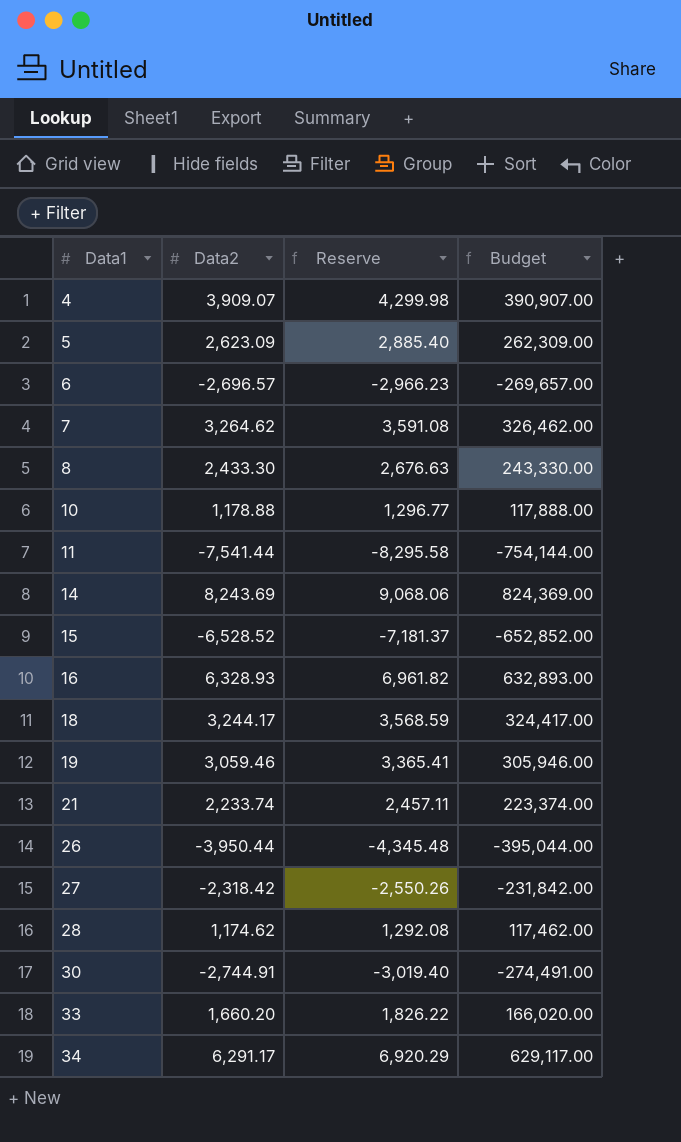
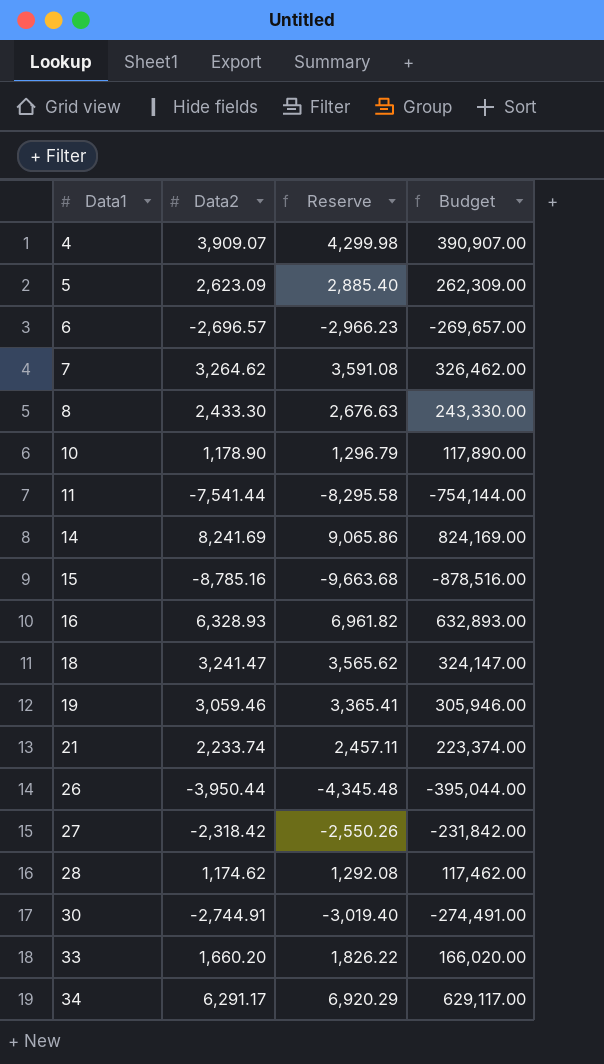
10 | Data2: 1,178.88 -> 1,178.90
10 | Reserve: 1,296.77 -> 1,296.79
10 | Budget: 117,888.00 -> 117,890.00
14 | Data2: 8,243.69 -> 8,241.69
14 | Reserve: 9,068.06 -> 9,065.86
14 | Budget: 824,369.00 -> 824,169.00
15 | Data2: -6,528.52 -> -8,785.16
15 | Reserve: -7,181.37 -> -9,663.68
15 | Budget: -652,852.00 -> -878,516.00
18 | Data2: 3,244.17 -> 3,241.47
18 | Reserve: 3,568.59 -> 3,565.62
18 | Budget: 324,417.00 -> 324,147.00

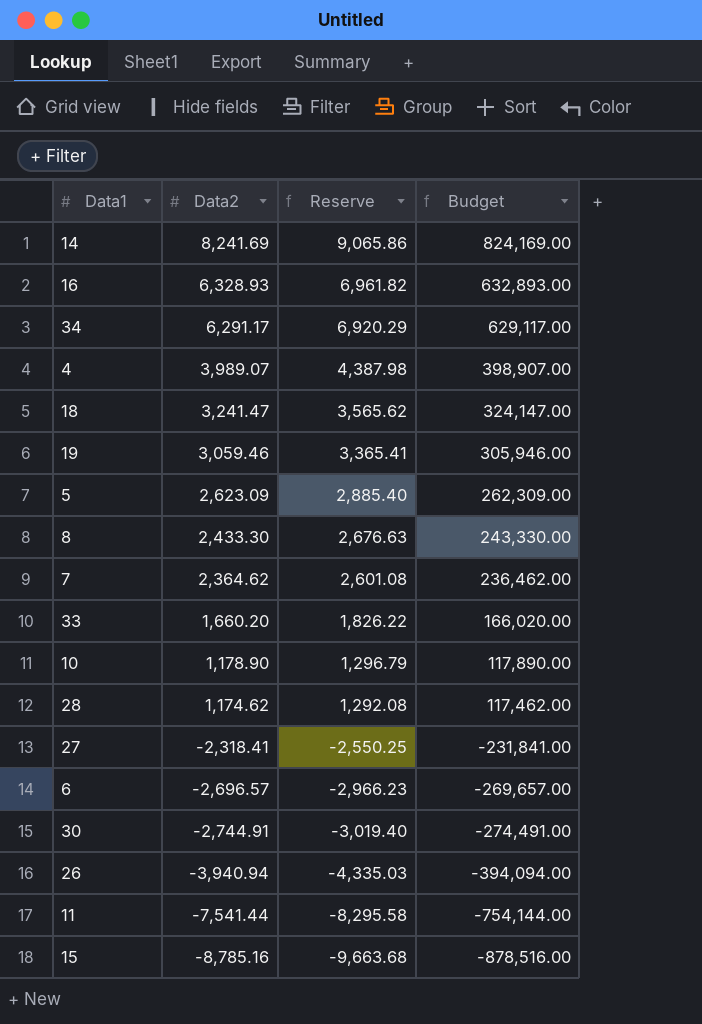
row order: Data1 ascending -> Data2 descending
row 21: 2,233.74 | 2,457.11 | 223,374.00 -> none
4 | Data2: 3,909.07 -> 3,989.07
4 | Reserve: 4,299.98 -> 4,387.98
4 | Budget: 390,907.00 -> 398,907.00
7 | Data2: 3,264.62 -> 2,364.62
7 | Reserve: 3,591.08 -> 2,601.08
7 | Budget: 326,462.00 -> 236,462.00
27 | Data2: -2,318.42 -> -2,318.41
27 | Reserve: -2,550.26 -> -2,550.25
27 | Budget: -231,842.00 -> -231,841.00
26 | Data2: -3,950.44 -> -3,940.94
26 | Reserve: -4,345.48 -> -4,335.03
26 | Budget: -395,044.00 -> -394,094.00

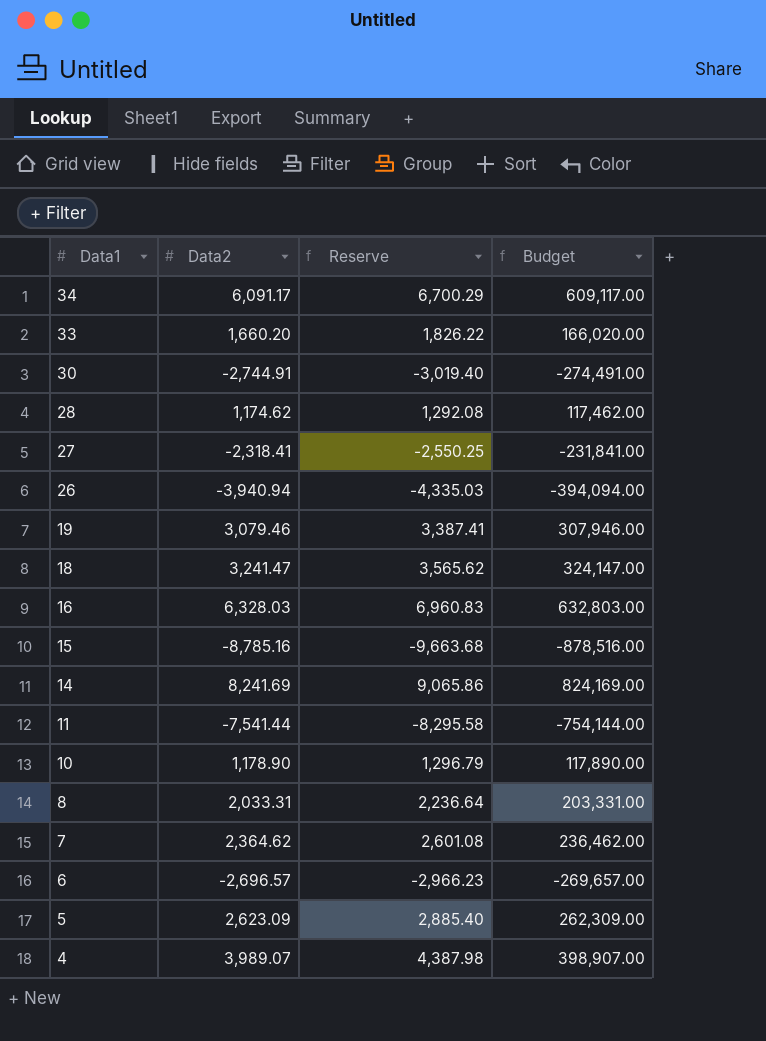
row order: Data2 descending -> Data1 descending
34 | Data2: 6,291.17 -> 6,091.17
34 | Reserve: 6,920.29 -> 6,700.29
34 | Budget: 629,117.00 -> 609,117.00
19 | Data2: 3,059.46 -> 3,079.46
19 | Reserve: 3,365.41 -> 3,387.41
19 | Budget: 305,946.00 -> 307,946.00
16 | Data2: 6,328.93 -> 6,328.03
16 | Reserve: 6,961.82 -> 6,960.83
16 | Budget: 632,893.00 -> 632,803.00
8 | Data2: 2,433.30 -> 2,033.31
8 | Reserve: 2,676.63 -> 2,236.64
8 | Budget: 243,330.00 -> 203,331.00

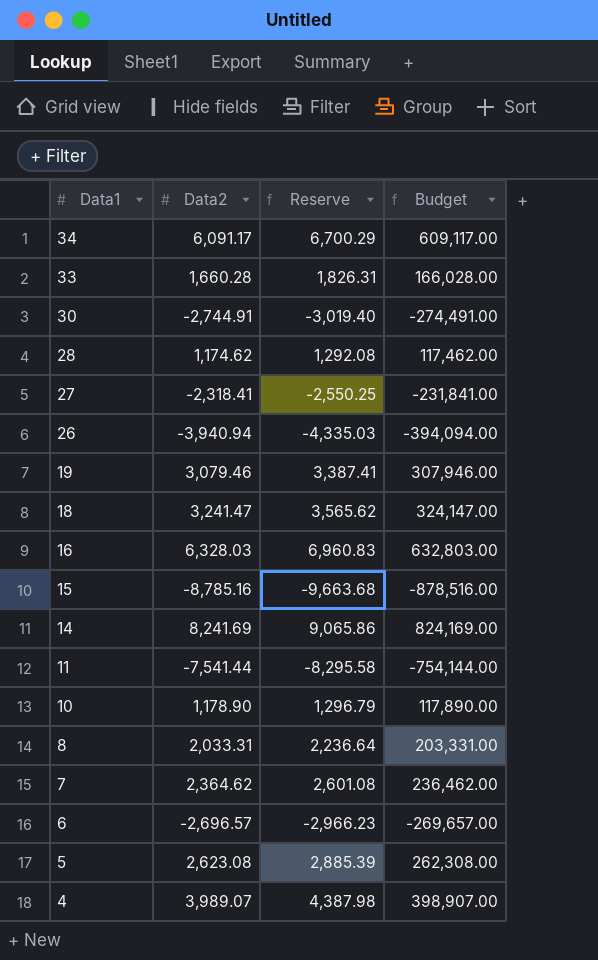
33 | Data2: 1,660.20 -> 1,660.28
33 | Reserve: 1,826.22 -> 1,826.31
33 | Budget: 166,020.00 -> 166,028.00
5 | Data2: 2,623.09 -> 2,623.08
5 | Reserve: 2,885.40 -> 2,885.39
5 | Budget: 262,309.00 -> 262,308.00

